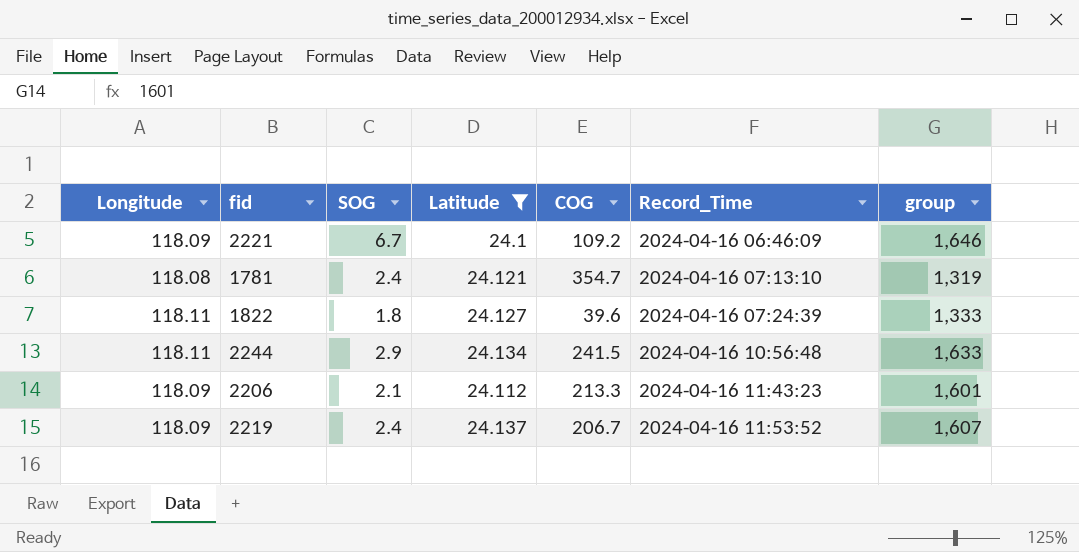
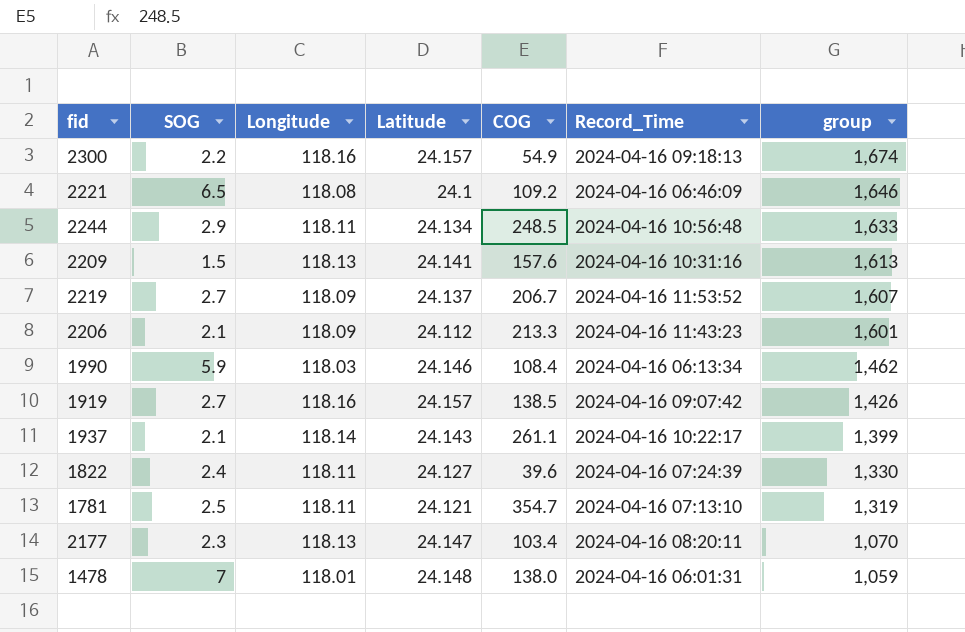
filter: Latitude <= 24.137 -> none
row order: Record_Time ascending -> group descending
column Longitude | position: 1 -> 3
2221 | SOG: 6.7 -> 6.5
2221 | Longitude: 118.09 -> 118.08
2244 | COG: 241.5 -> 248.5
2219 | SOG: 2.4 -> 2.7
1822 | SOG: 1.8 -> 2.4
1822 | group: 1,333 -> 1,330
1781 | SOG: 2.4 -> 2.5
1781 | Longitude: 118.08 -> 118.11

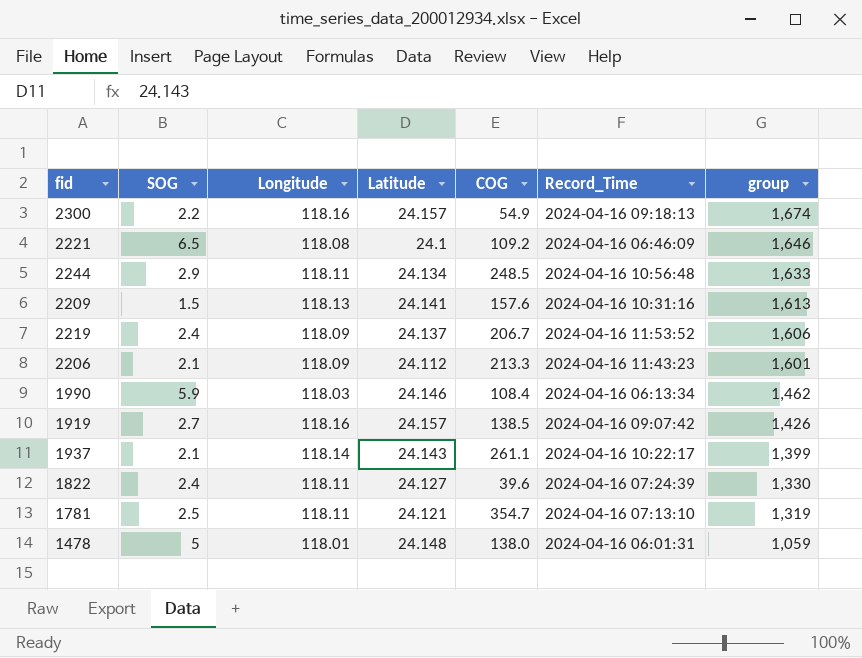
row 2177: 2.3 | 118.13 | 24.147 | 103.4 | 2024-04-16 08:20:11 | 1,070 -> none
2219 | SOG: 2.7 -> 2.4
2219 | group: 1,607 -> 1,606
1478 | SOG: 7 -> 5

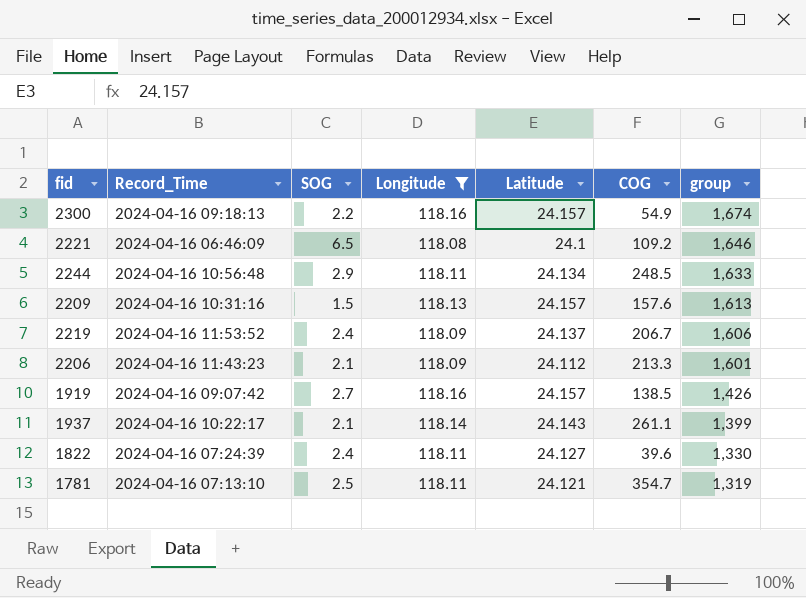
filter: none -> Longitude >= 118.08
column Record_Time | position: 6 -> 2
2209 | Latitude: 24.141 -> 24.157

